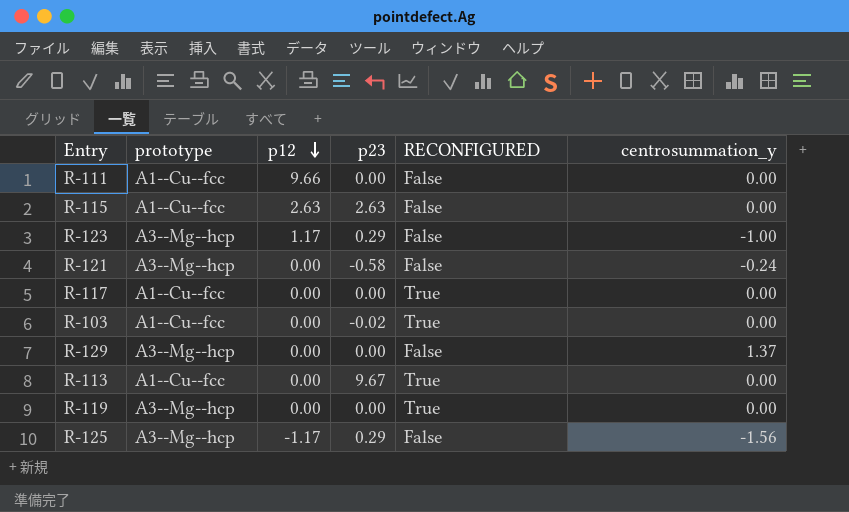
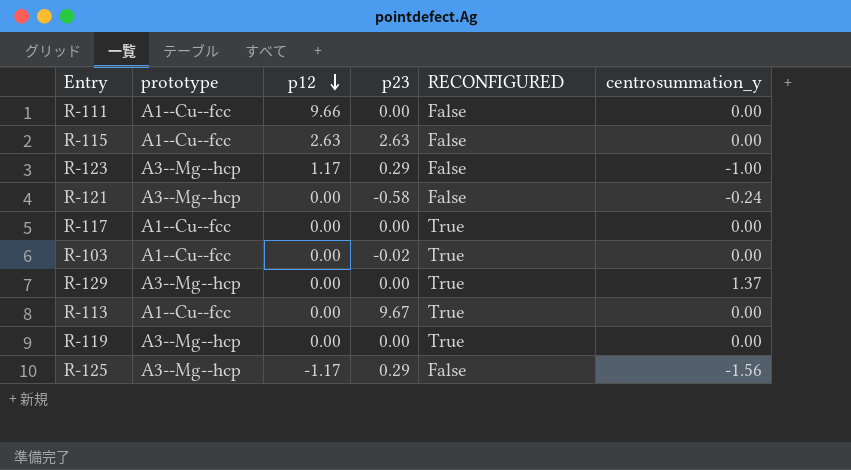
R-129 | RECONFIGURED: False -> True

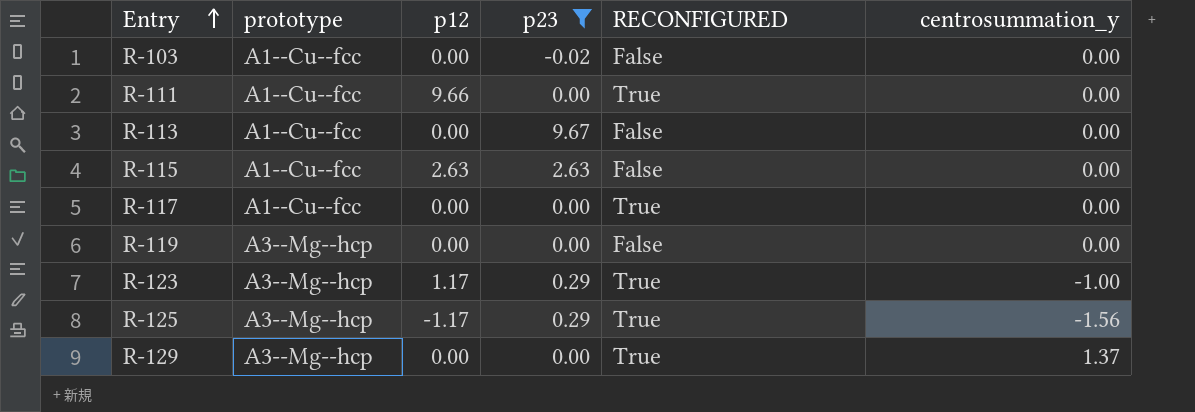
filter: none -> p23 != -0.58
row order: p12 descending -> Entry ascending
R-103 | RECONFIGURED: True -> False
R-111 | RECONFIGURED: False -> True
R-113 | RECONFIGURED: True -> False
R-119 | RECONFIGURED: True -> False
R-123 | RECONFIGURED: False -> True
R-125 | RECONFIGURED: False -> True

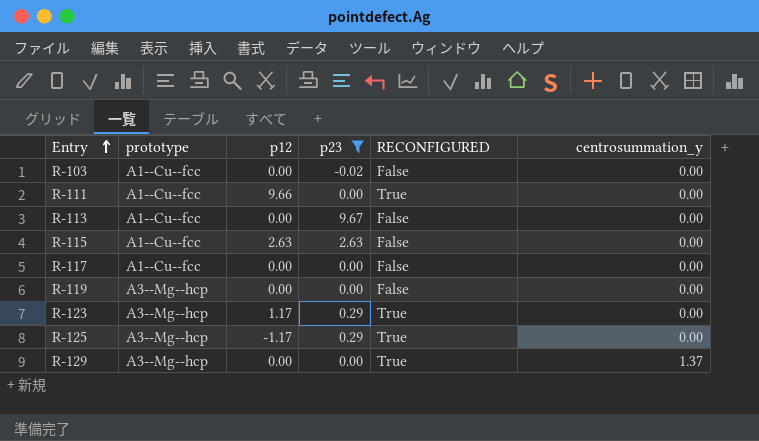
R-117 | RECONFIGURED: True -> False
R-123 | centrosummation_y: -1.00 -> 0.00
R-125 | centrosummation_y: -1.56 -> 0.00

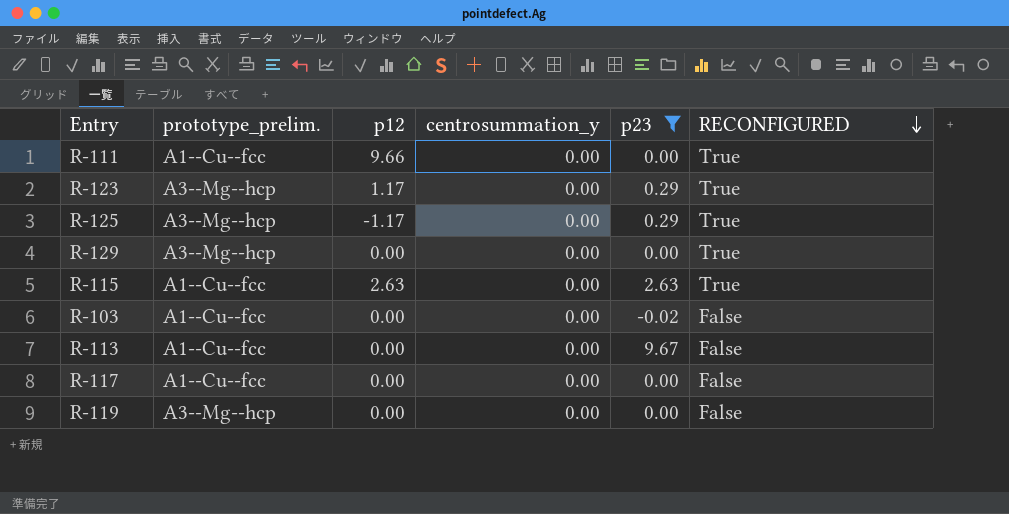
row order: Entry ascending -> RECONFIGURED descending
column name: prototype -> prototype_prelim.
column centrosummation_y | position: 6 -> 4
R-129 | centrosummation_y: 1.37 -> 0.00
R-115 | RECONFIGURED: False -> True

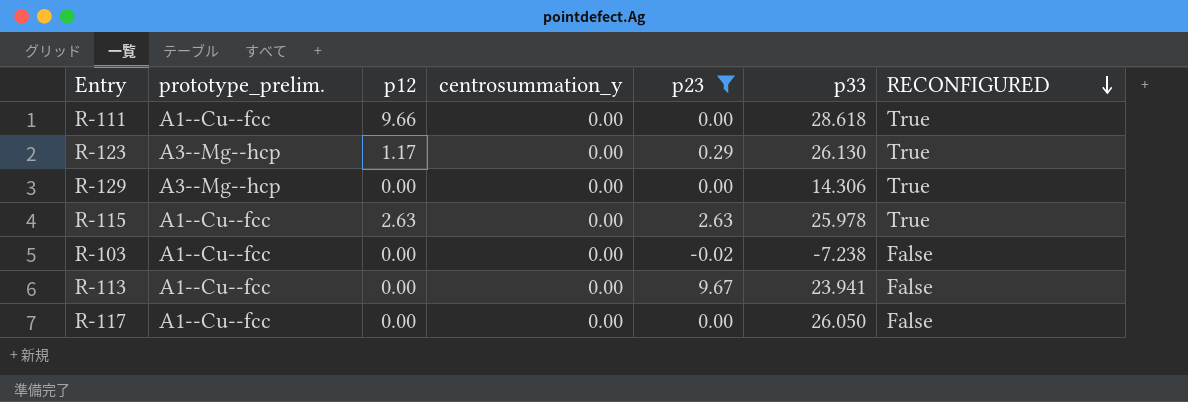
column p33 | position: none -> 6
row R-125: A3--Mg--hcp | -1.17 | 0.00 | 0.29 | True -> none
row R-119: A3--Mg--hcp | 0.00 | 0.00 | 0.00 | False -> none

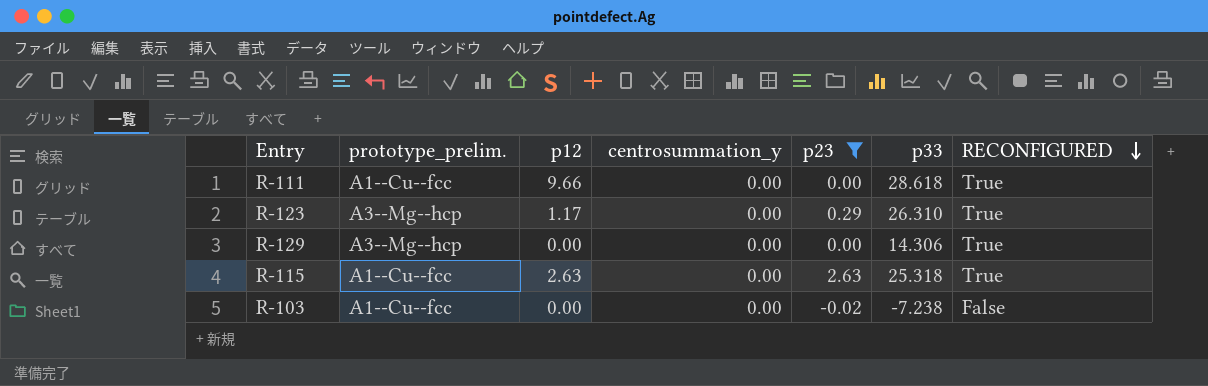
row R-113: A1--Cu--fcc | 0.00 | 0.00 | 9.67 | 23.941 | False -> none
row R-117: A1--Cu--fcc | 0.00 | 0.00 | 0.00 | 26.050 | False -> none
R-123 | p33: 26.130 -> 26.310
R-115 | p33: 25.978 -> 25.318

